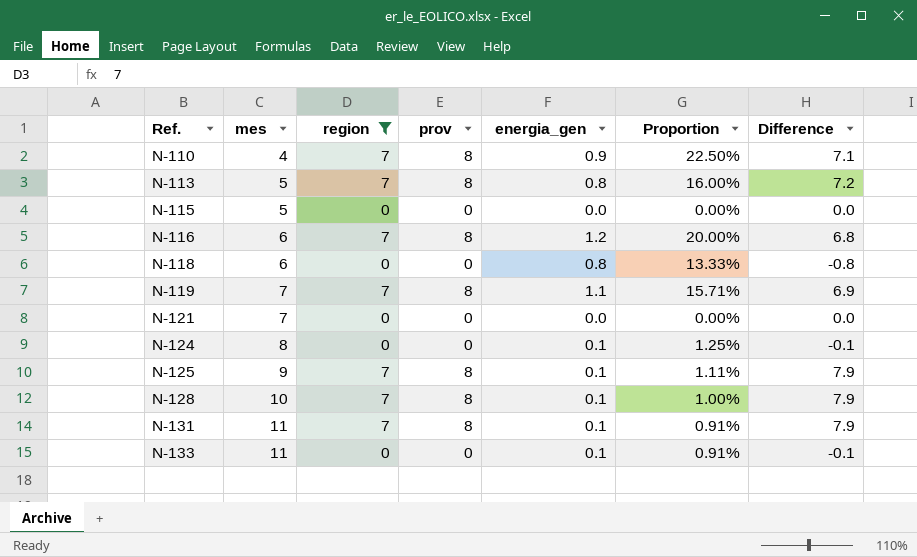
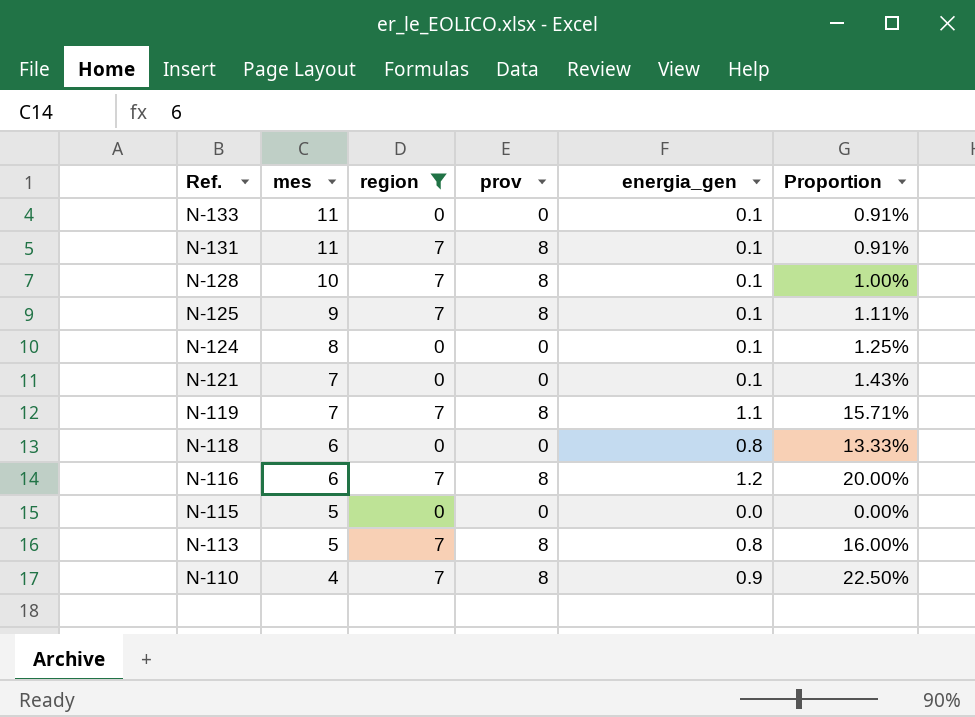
row order: Ref. ascending -> Ref. descending
column Difference | formula: [prov] - [energia_gen] -> none
N-121 | energia_gen: 0.0 -> 0.1
N-121 | Proportion: 0.00% -> 1.43%

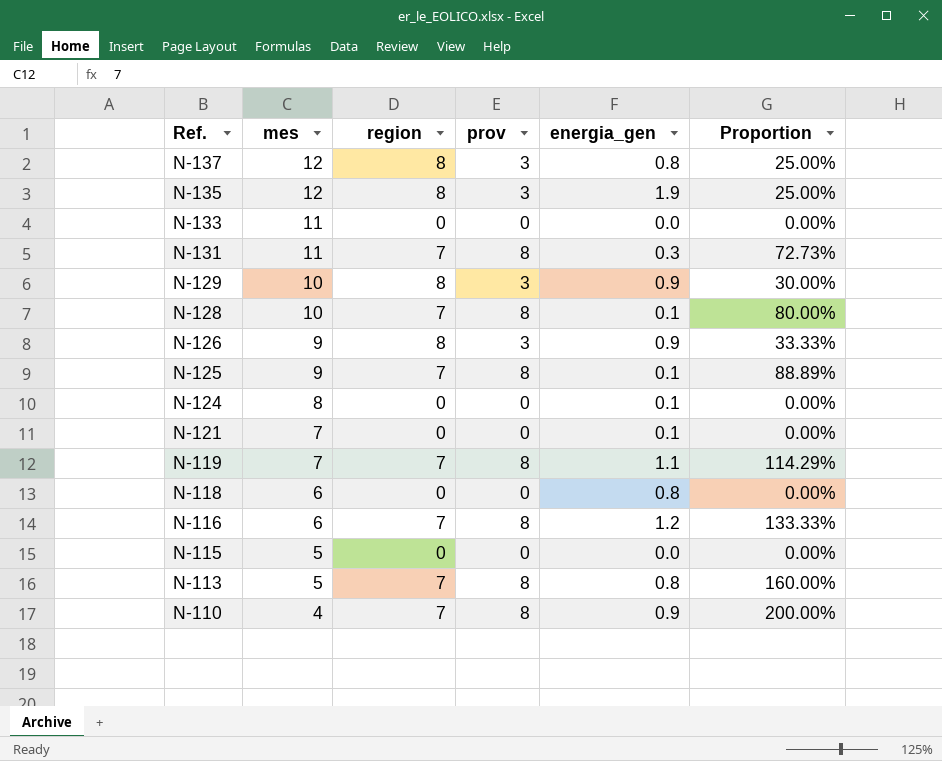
filter: region != 8 -> none
column Proportion | formula: [energia_gen] / [mes] -> [prov] / [mes]
N-133 | energia_gen: 0.1 -> 0.0
N-131 | energia_gen: 0.1 -> 0.3

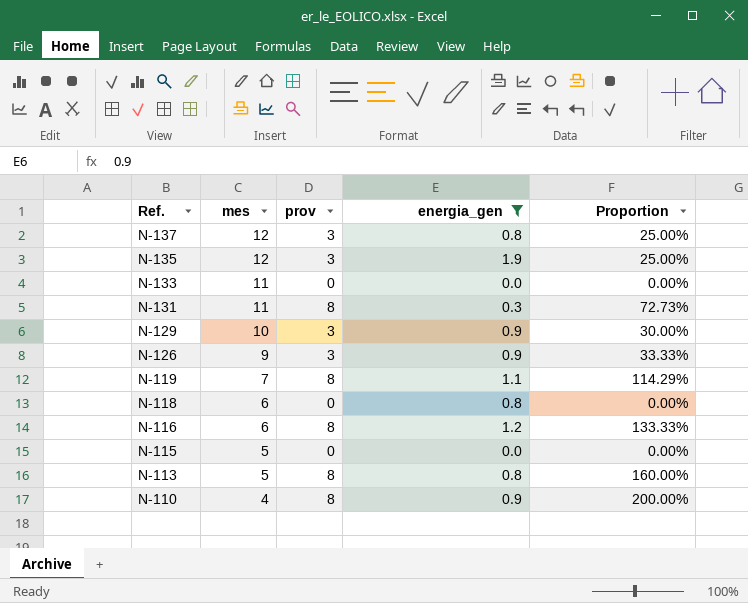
filter: none -> energia_gen != 0.1
column region | position: 3 -> none

